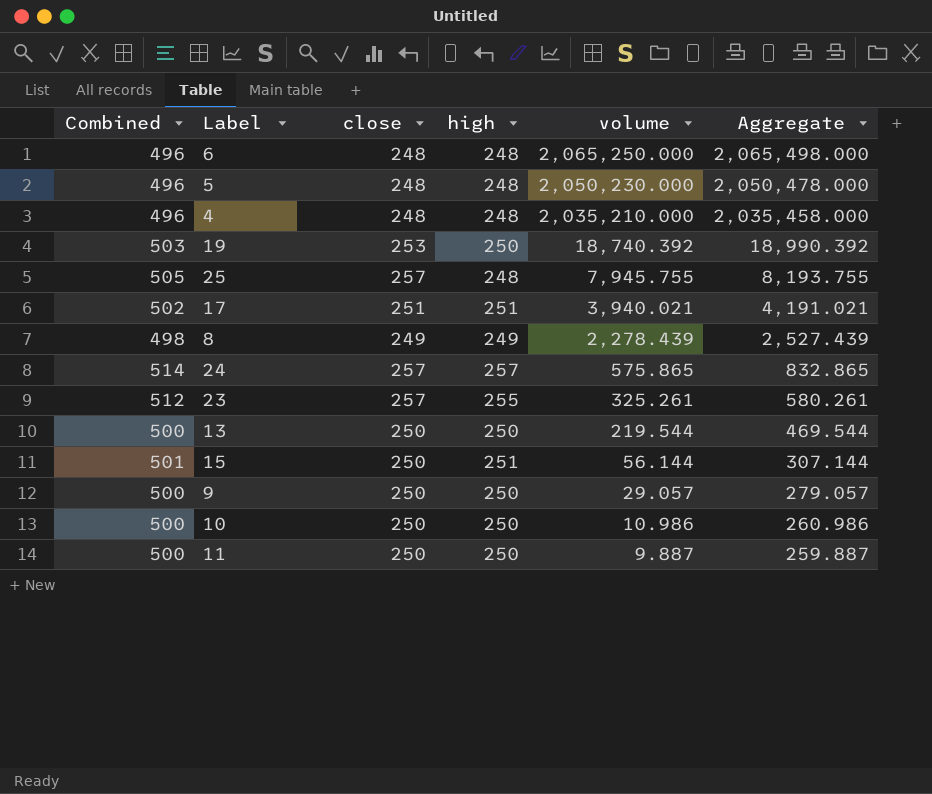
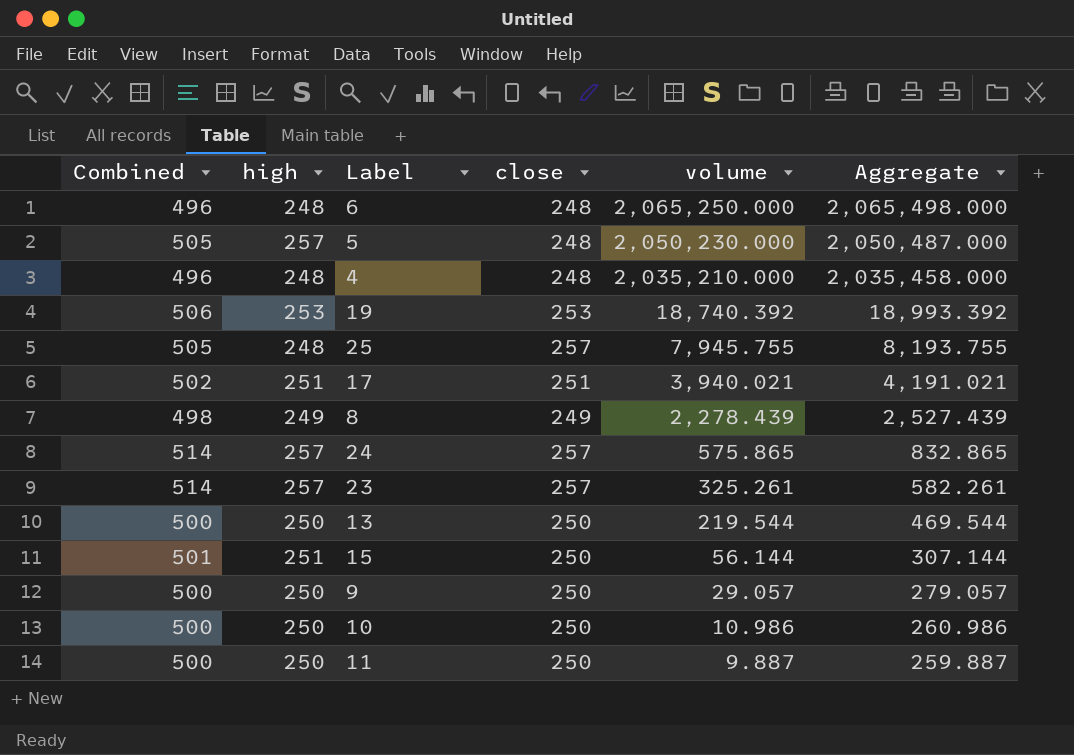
column high | position: 4 -> 2
5 | Combined: 496 -> 505
5 | high: 248 -> 257
5 | Aggregate: 2,050,478.000 -> 2,050,487.000
19 | Combined: 503 -> 506
19 | high: 250 -> 253
19 | Aggregate: 18,990.392 -> 18,993.392
23 | Combined: 512 -> 514
23 | high: 255 -> 257
23 | Aggregate: 580.261 -> 582.261

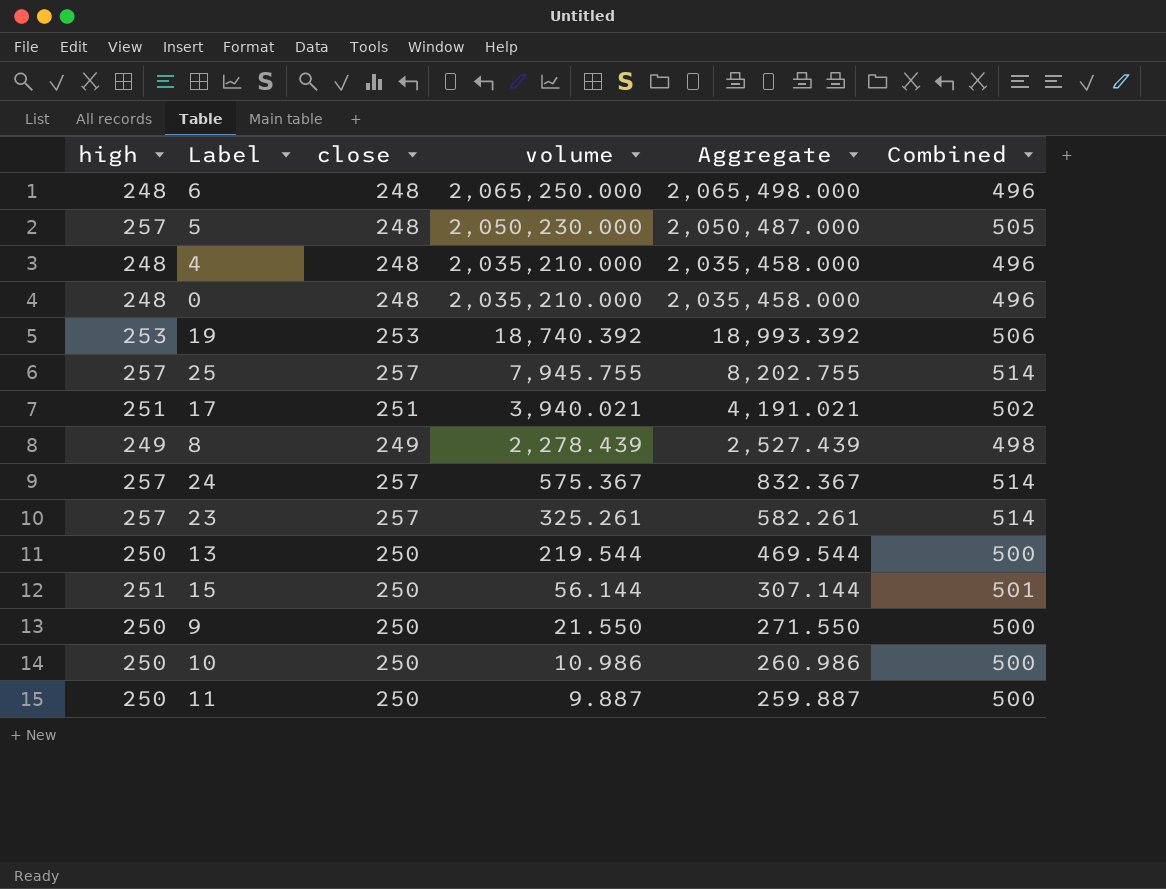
column Combined | position: 1 -> 6
row 0: none -> 248 | 248 | 2,035,210.000 | 2,035,458.000 | 496
25 | high: 248 -> 257
25 | Aggregate: 8,193.755 -> 8,202.755
25 | Combined: 505 -> 514
24 | volume: 575.865 -> 575.367
24 | Aggregate: 832.865 -> 832.367
9 | volume: 29.057 -> 21.550
9 | Aggregate: 279.057 -> 271.550

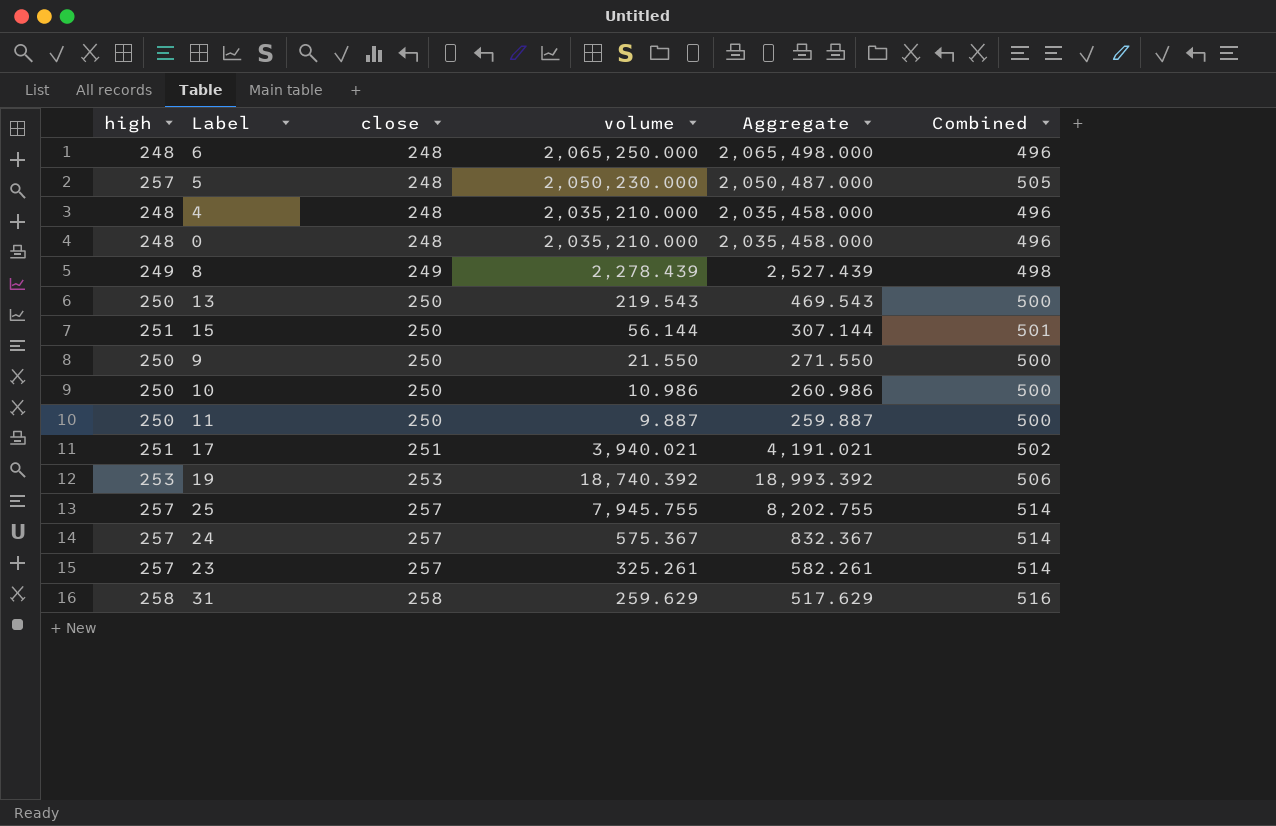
row order: volume descending -> close ascending
13 | volume: 219.544 -> 219.543
13 | Aggregate: 469.544 -> 469.543
row 31: none -> 258 | 258 | 259.629 | 517.629 | 516

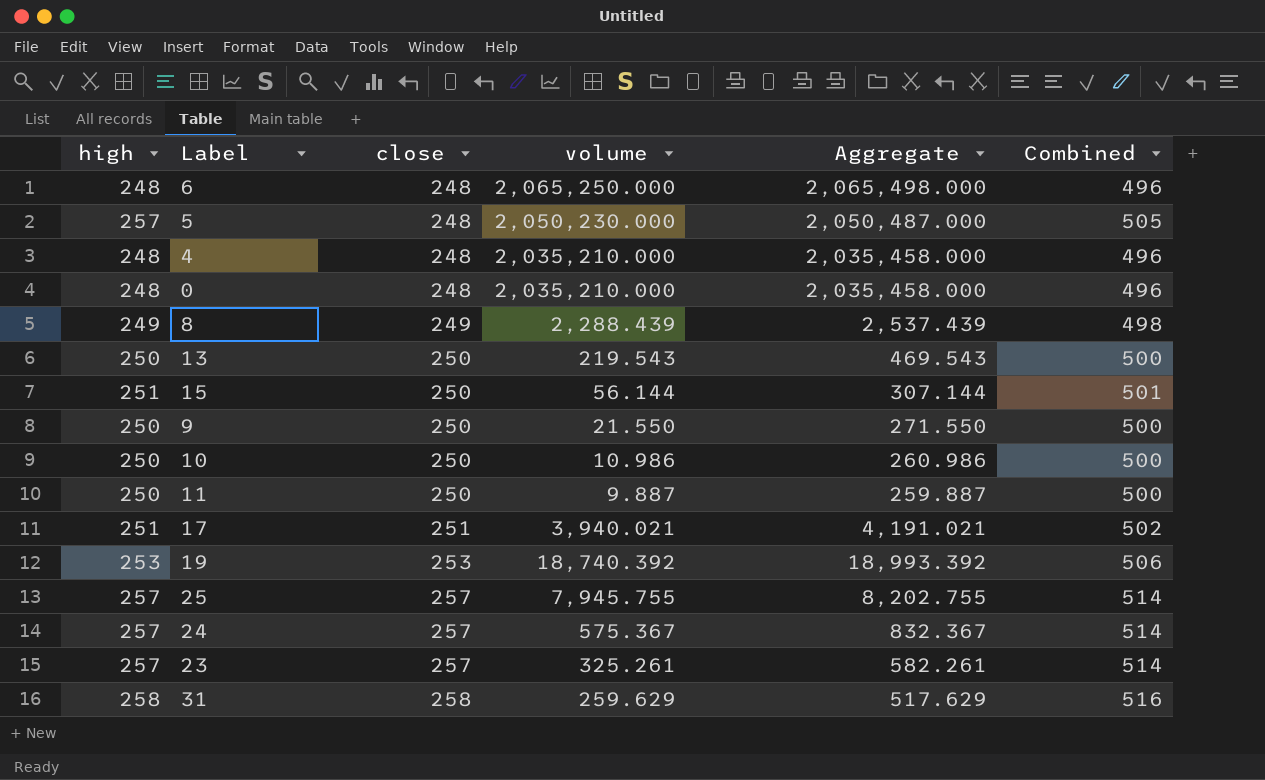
8 | volume: 2,278.439 -> 2,288.439
8 | Aggregate: 2,527.439 -> 2,537.439

